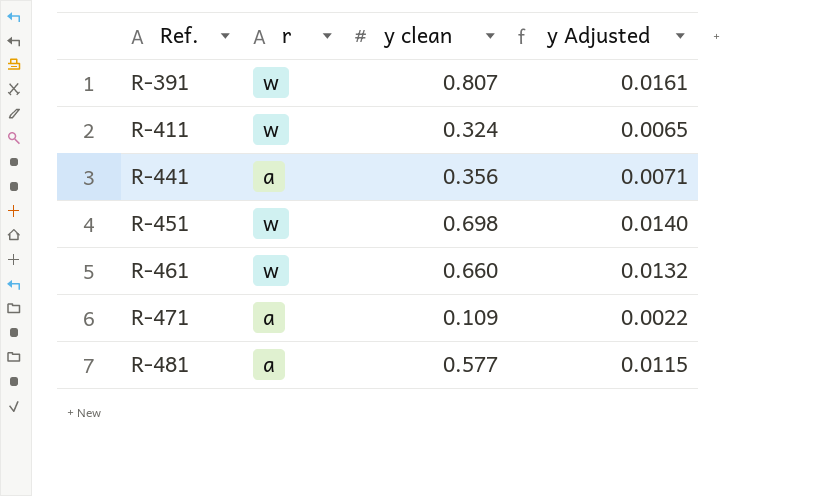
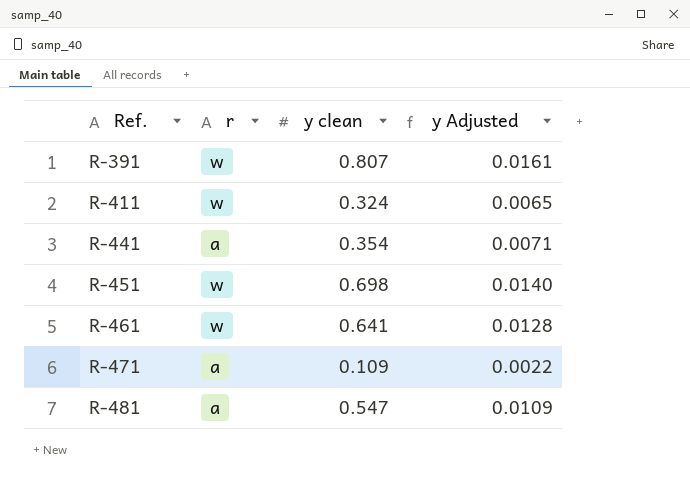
R-441 | y clean: 0.356 -> 0.354
R-461 | y clean: 0.660 -> 0.641
R-461 | y Adjusted: 0.0132 -> 0.0128
R-481 | y clean: 0.577 -> 0.547
R-481 | y Adjusted: 0.0115 -> 0.0109

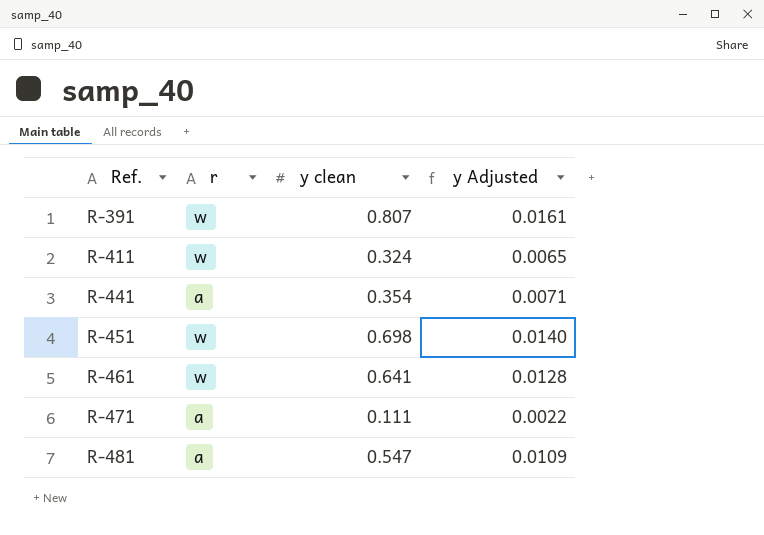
R-471 | y clean: 0.109 -> 0.111

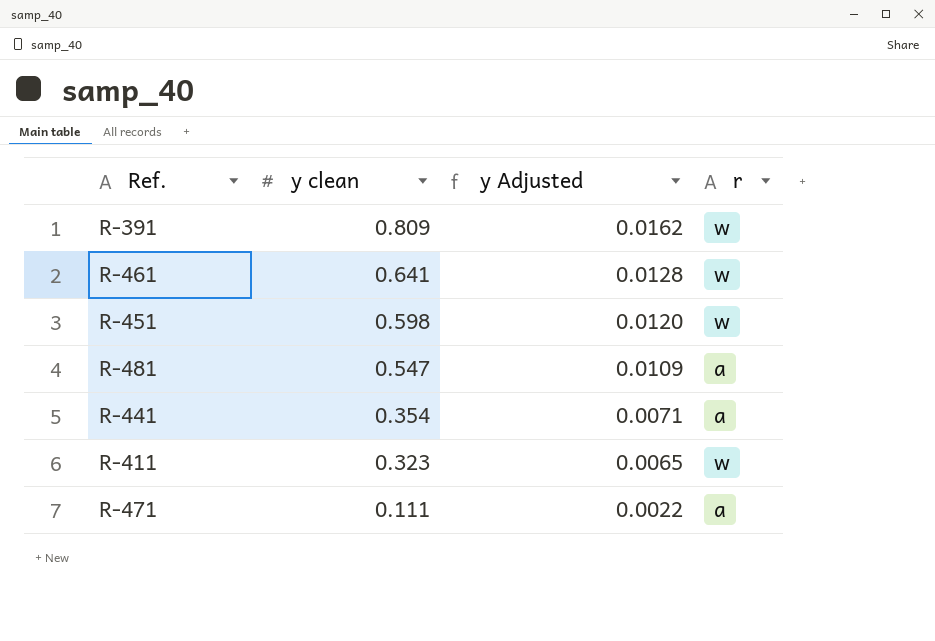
row order: Ref. ascending -> y clean descending
column r | position: 2 -> 4
R-391 | y clean: 0.807 -> 0.809
R-391 | y Adjusted: 0.0161 -> 0.0162
R-451 | y clean: 0.698 -> 0.598
R-451 | y Adjusted: 0.0140 -> 0.0120
R-411 | y clean: 0.324 -> 0.323

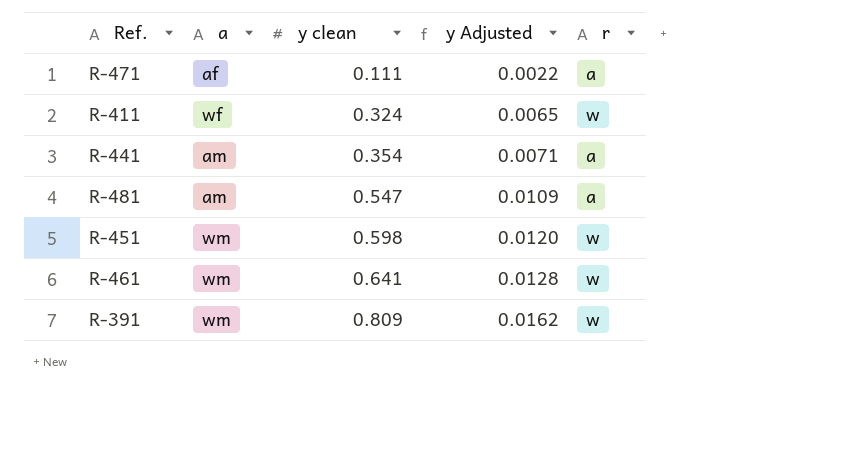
row order: y clean descending -> y clean ascending
column a | position: none -> 2
R-411 | y clean: 0.323 -> 0.324

